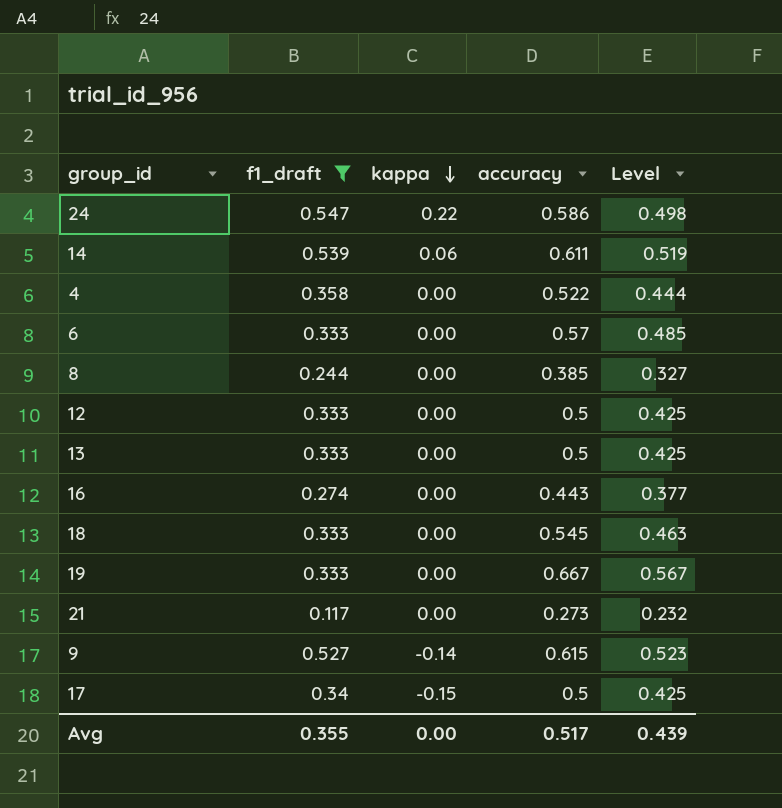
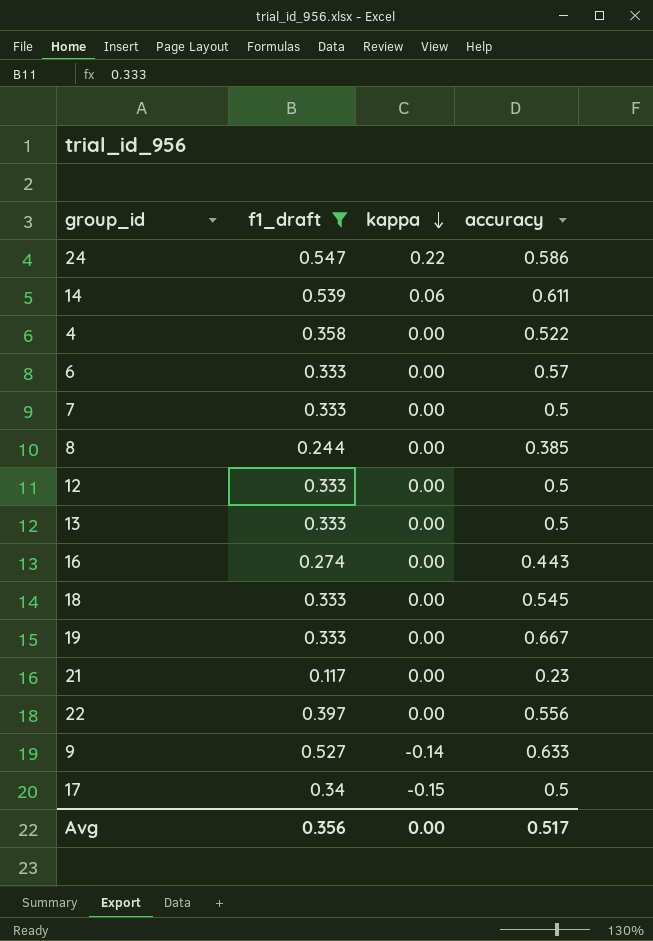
column Level | formula: [accuracy] * 0.85 -> none
row 7: none -> 0.333 | 0.00 | 0.5
21 | accuracy: 0.273 -> 0.23
row 22: none -> 0.397 | 0.00 | 0.556
9 | accuracy: 0.615 -> 0.633
Avg | f1_draft: 0.355 -> 0.356

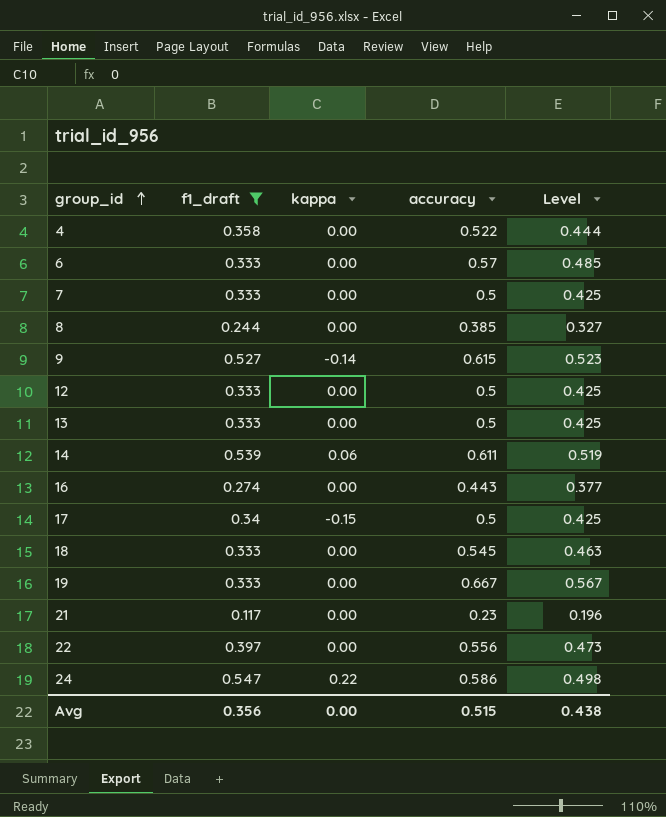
row order: kappa descending -> group_id ascending
column Level | formula: none -> [accuracy] * 0.85
9 | accuracy: 0.633 -> 0.615
Avg | accuracy: 0.517 -> 0.515

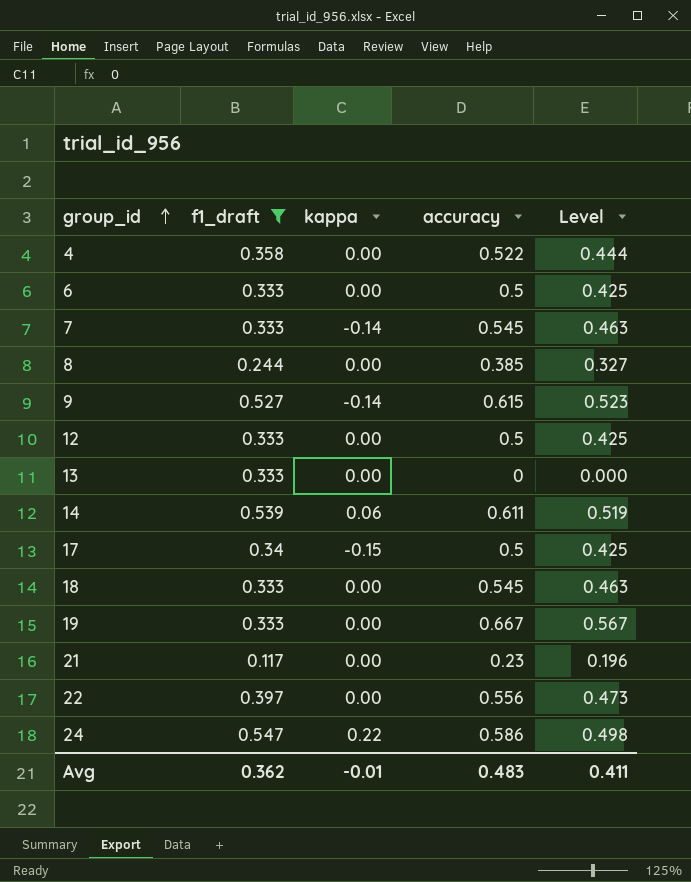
row 16: 0.274 | 0.00 | 0.443 | 0.377 -> none
6 | accuracy: 0.57 -> 0.5
6 | Level: 0.485 -> 0.425
7 | kappa: 0.00 -> -0.14
7 | accuracy: 0.5 -> 0.545
7 | Level: 0.425 -> 0.463
13 | accuracy: 0.5 -> 0
13 | Level: 0.425 -> 0.000
Avg | f1_draft: 0.356 -> 0.362
Avg | kappa: 0.00 -> -0.01
Avg | accuracy: 0.515 -> 0.483
Avg | Level: 0.438 -> 0.411

